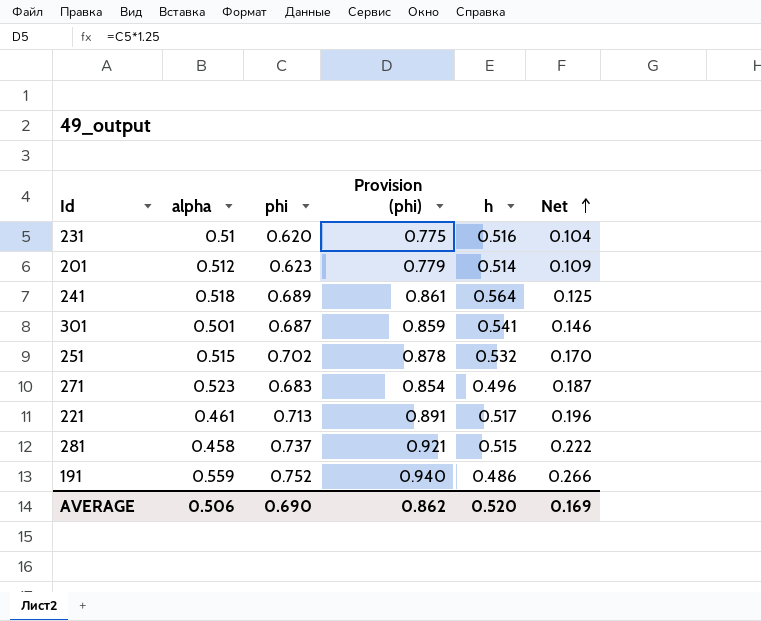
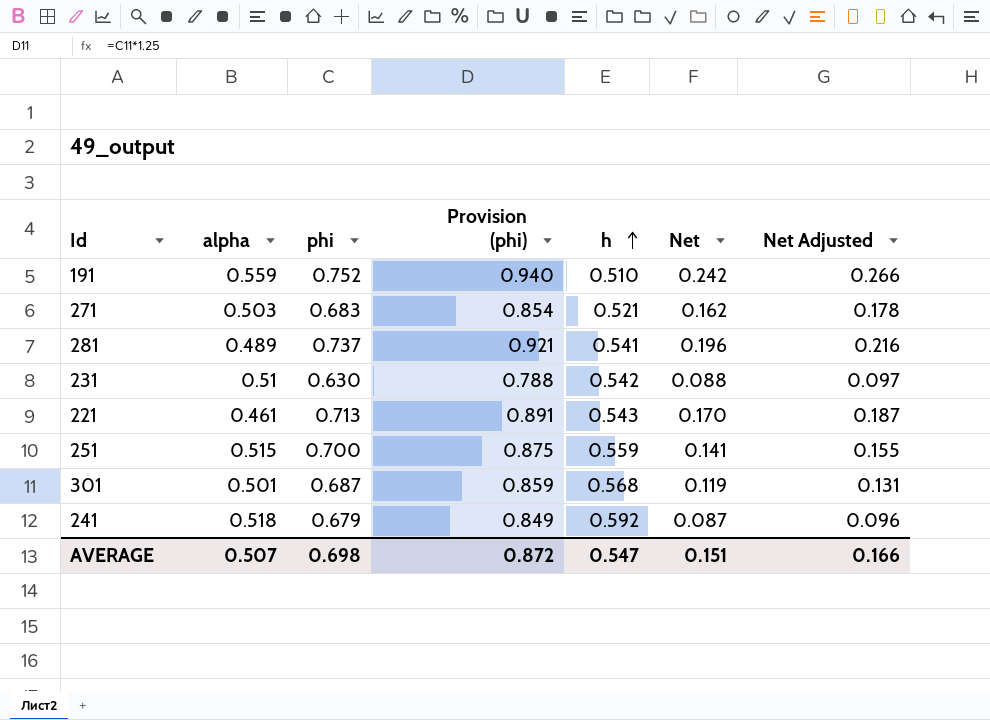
row order: Net ascending -> h ascending
column Net Adjusted | formula: none -> [Net] * 1.1
row 201: 0.512 | 0.623 | 0.779 | 0.514 | 0.109 -> none
191 | h: 0.486 -> 0.510
191 | Net: 0.266 -> 0.242
271 | alpha: 0.523 -> 0.503
271 | h: 0.496 -> 0.521
271 | Net: 0.187 -> 0.162
281 | alpha: 0.458 -> 0.489
281 | h: 0.515 -> 0.541
281 | Net: 0.222 -> 0.196
231 | phi: 0.620 -> 0.630
231 | Provision (phi): 0.775 -> 0.788
231 | h: 0.516 -> 0.542
231 | Net: 0.104 -> 0.088
221 | h: 0.517 -> 0.543
221 | Net: 0.196 -> 0.170
251 | phi: 0.702 -> 0.700
251 | Provision (phi): 0.878 -> 0.875
251 | h: 0.532 -> 0.559
251 | Net: 0.170 -> 0.141
301 | h: 0.541 -> 0.568
301 | Net: 0.146 -> 0.119
241 | phi: 0.689 -> 0.679
241 | Provision (phi): 0.861 -> 0.849
241 | h: 0.564 -> 0.592
241 | Net: 0.125 -> 0.087
AVERAGE | alpha: 0.506 -> 0.507
AVERAGE | phi: 0.690 -> 0.698
AVERAGE | Provision (phi): 0.862 -> 0.872
AVERAGE | h: 0.520 -> 0.547
AVERAGE | Net: 0.169 -> 0.151

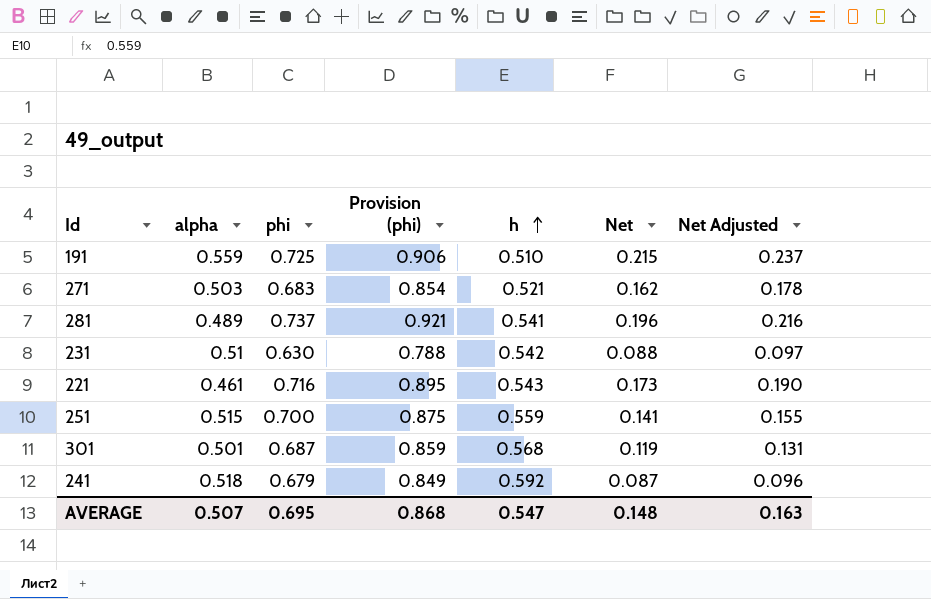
191 | phi: 0.752 -> 0.725
191 | Provision (phi): 0.940 -> 0.906
191 | Net: 0.242 -> 0.215
191 | Net Adjusted: 0.266 -> 0.237
221 | phi: 0.713 -> 0.716
221 | Provision (phi): 0.891 -> 0.895
221 | Net: 0.170 -> 0.173
221 | Net Adjusted: 0.187 -> 0.190
AVERAGE | phi: 0.698 -> 0.695
AVERAGE | Provision (phi): 0.872 -> 0.868
AVERAGE | Net: 0.151 -> 0.148
AVERAGE | Net Adjusted: 0.166 -> 0.163

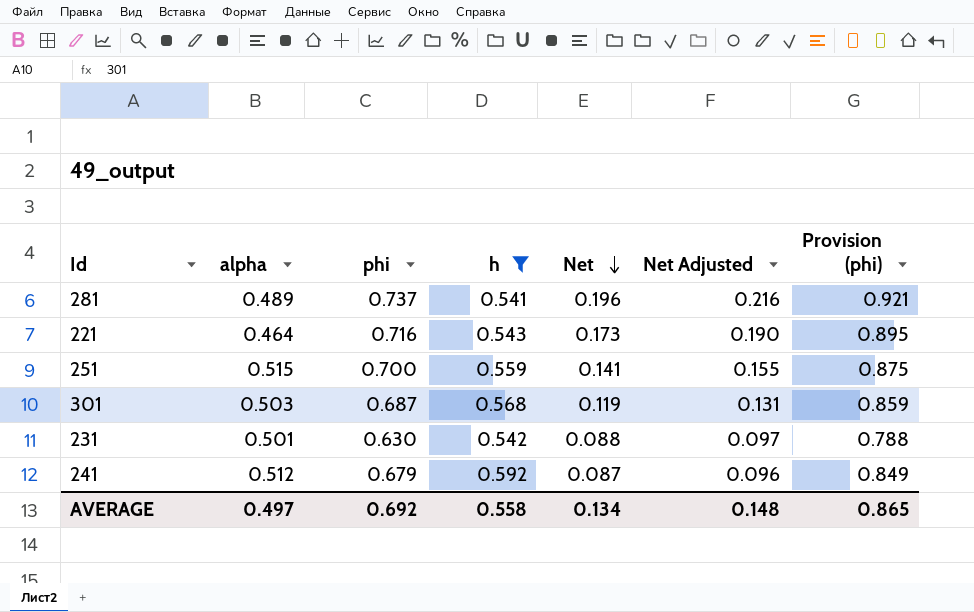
filter: none -> h >= 0.541
row order: h ascending -> Net descending
column Provision (phi) | position: 4 -> 7
221 | alpha: 0.461 -> 0.464
301 | alpha: 0.501 -> 0.503
231 | alpha: 0.51 -> 0.501
241 | alpha: 0.518 -> 0.512
AVERAGE | alpha: 0.507 -> 0.497
AVERAGE | phi: 0.695 -> 0.692
AVERAGE | h: 0.547 -> 0.558
AVERAGE | Net: 0.148 -> 0.134
AVERAGE | Net Adjusted: 0.163 -> 0.148
AVERAGE | Provision (phi): 0.868 -> 0.865

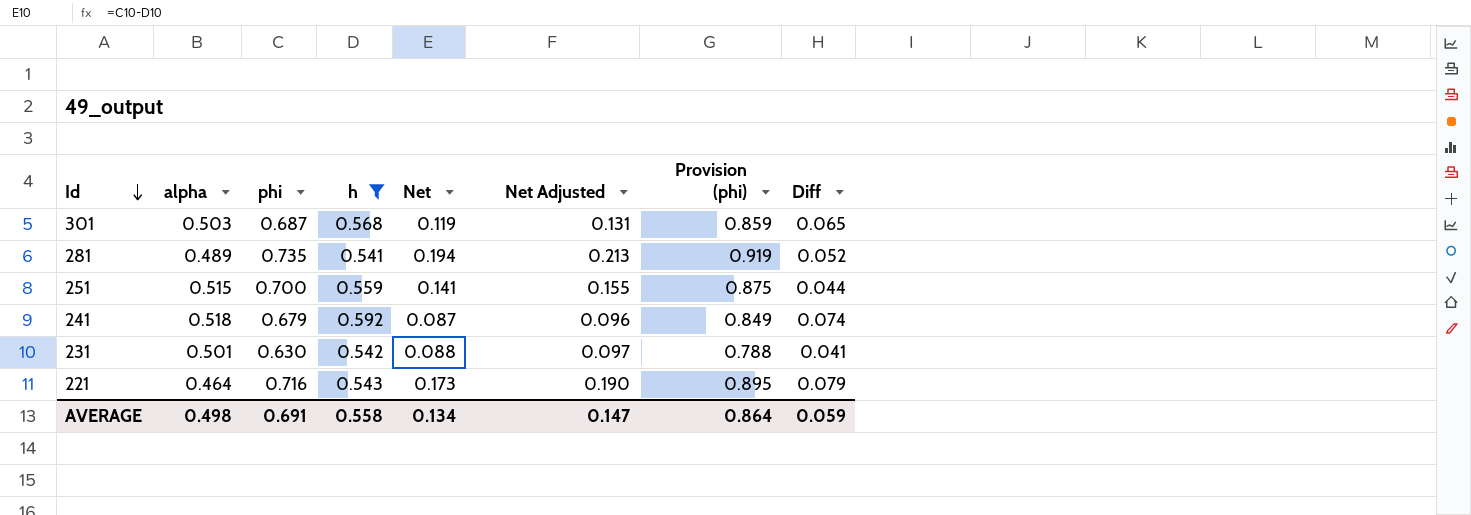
row order: Net descending -> Id descending
column Diff | formula: none -> [h] - [alpha]
281 | phi: 0.737 -> 0.735
281 | Net: 0.196 -> 0.194
281 | Net Adjusted: 0.216 -> 0.213
281 | Provision (phi): 0.921 -> 0.919
241 | alpha: 0.512 -> 0.518
AVERAGE | alpha: 0.497 -> 0.498
AVERAGE | phi: 0.692 -> 0.691
AVERAGE | Net Adjusted: 0.148 -> 0.147
AVERAGE | Provision (phi): 0.865 -> 0.864

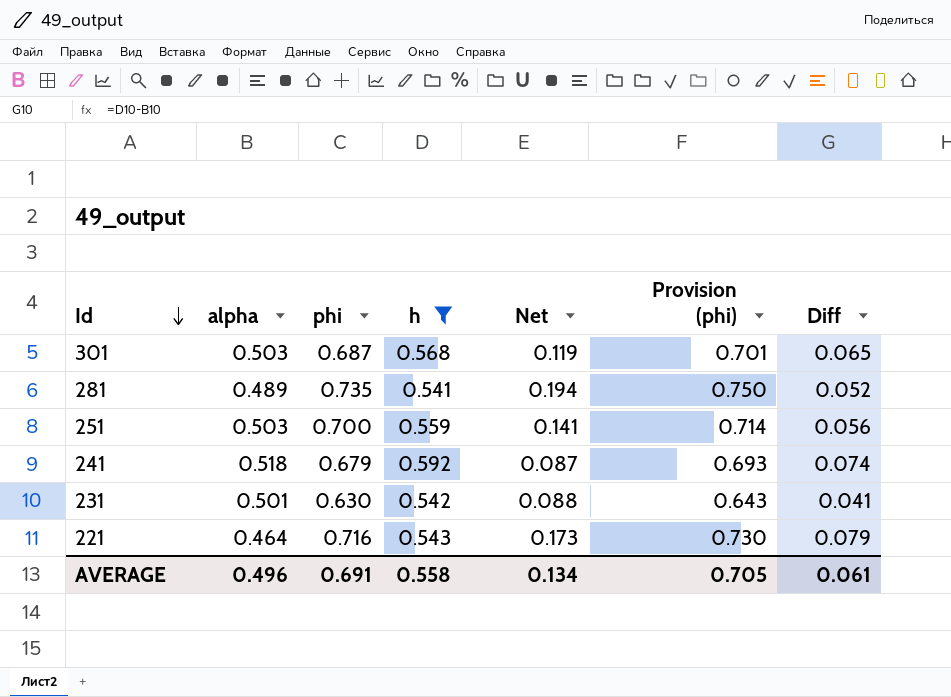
column Net Adjusted | formula: [Net] * 1.1 -> none
column Provision (phi) | formula: [phi] * 1.25 -> [phi] * 1.02
251 | alpha: 0.515 -> 0.503
251 | Diff: 0.044 -> 0.056
AVERAGE | alpha: 0.498 -> 0.496
AVERAGE | Provision (phi): 0.864 -> 0.705
AVERAGE | Diff: 0.059 -> 0.061

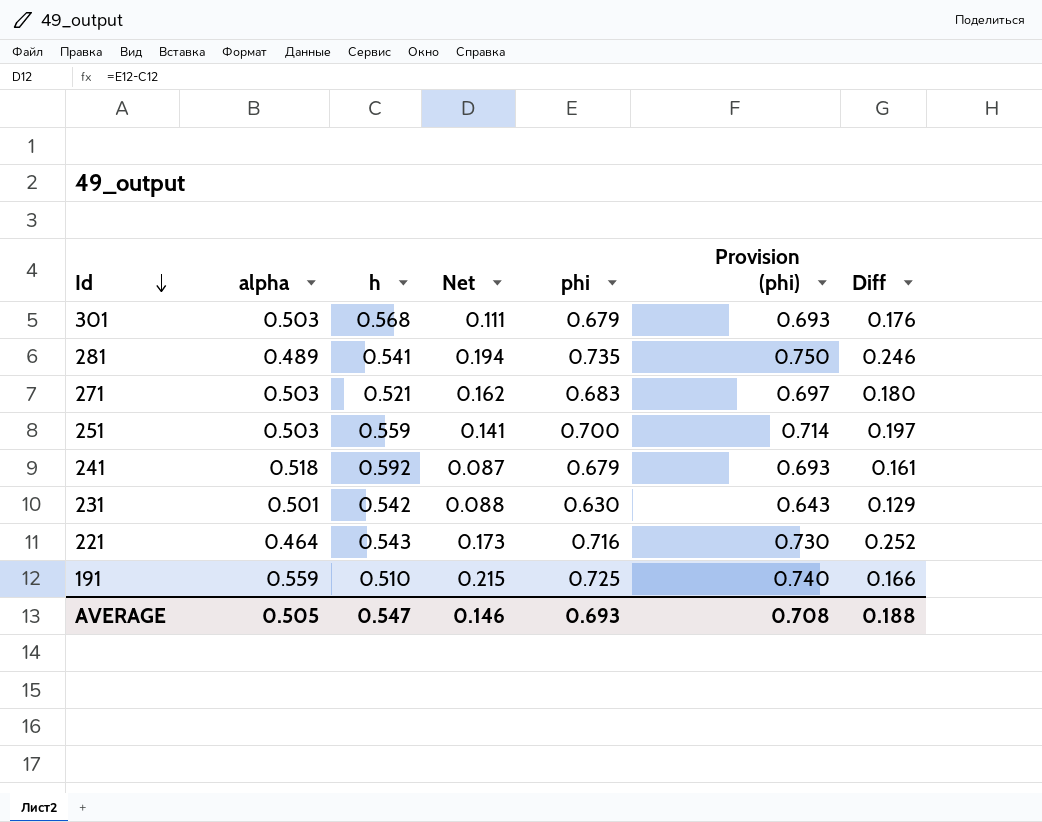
filter: h >= 0.541 -> none
column phi | position: 3 -> 5
column Diff | formula: [h] - [alpha] -> [phi] - [alpha]
301 | Net: 0.119 -> 0.111
301 | phi: 0.687 -> 0.679
301 | Provision (phi): 0.701 -> 0.693
AVERAGE | alpha: 0.496 -> 0.505
AVERAGE | h: 0.558 -> 0.547
AVERAGE | Net: 0.134 -> 0.146
AVERAGE | phi: 0.691 -> 0.693
AVERAGE | Provision (phi): 0.705 -> 0.708
AVERAGE | Diff: 0.061 -> 0.188

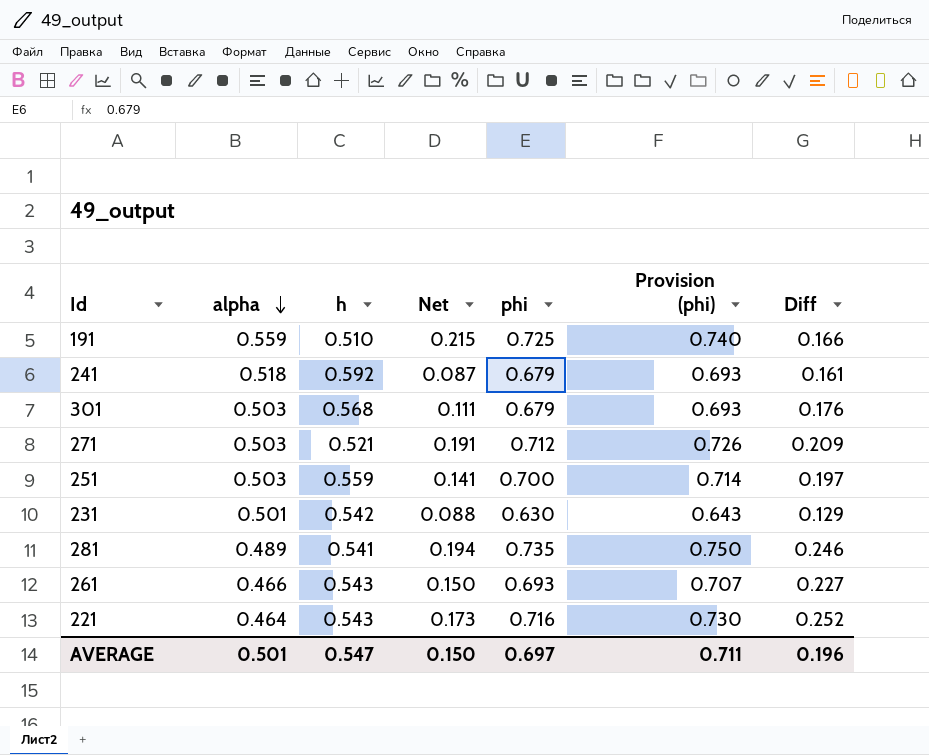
row order: Id descending -> alpha descending
271 | Net: 0.162 -> 0.191
271 | phi: 0.683 -> 0.712
271 | Provision (phi): 0.697 -> 0.726
271 | Diff: 0.180 -> 0.209
row 261: none -> 0.466 | 0.543 | 0.150 | 0.693 | 0.707 | 0.227
AVERAGE | alpha: 0.505 -> 0.501
AVERAGE | Net: 0.146 -> 0.150
AVERAGE | phi: 0.693 -> 0.697
AVERAGE | Provision (phi): 0.708 -> 0.711
AVERAGE | Diff: 0.188 -> 0.196

